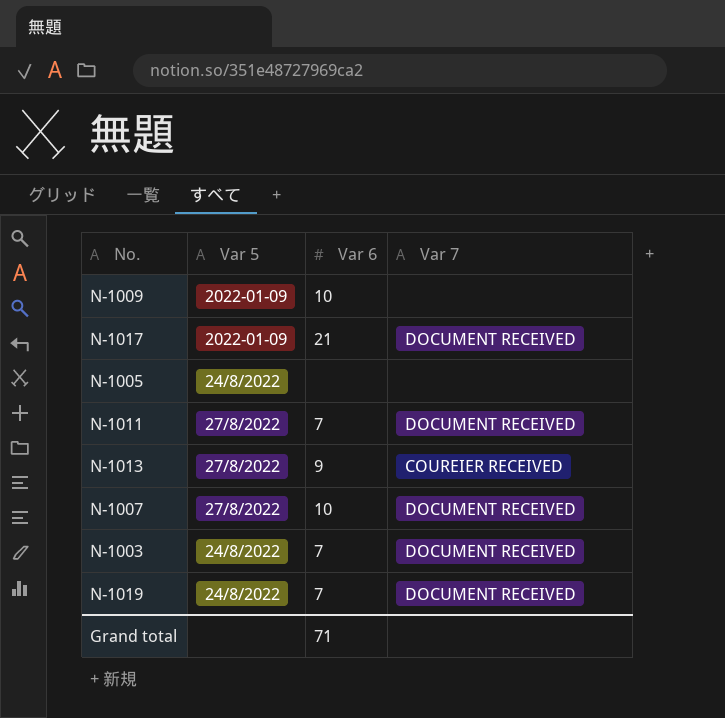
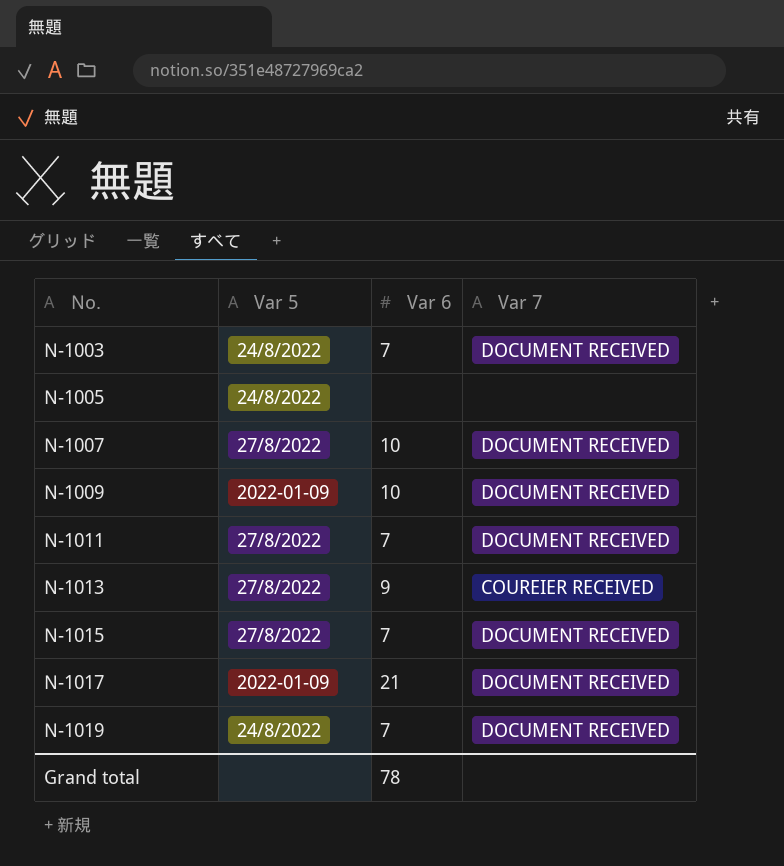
row order: none -> No. ascending
N-1009 | Var 7: none -> DOCUMENT RECEIVED
row N-1015: none -> 27/8/2022 | 7 | DOCUMENT RECEIVED
Grand total | Var 6: 71 -> 78

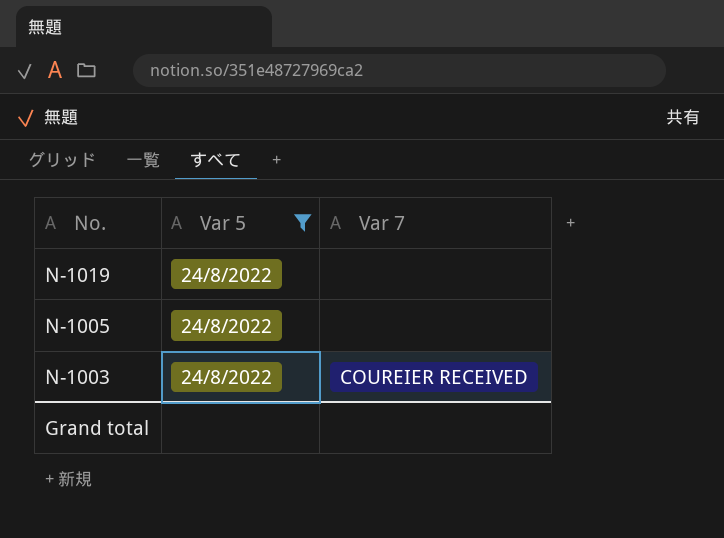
filter: none -> Var 5 = 24/8/2022
row order: No. ascending -> No. descending
column Var 6 | position: 3 -> none
N-1019 | Var 7: DOCUMENT RECEIVED -> none
N-1003 | Var 7: DOCUMENT RECEIVED -> COUREIER RECEIVED

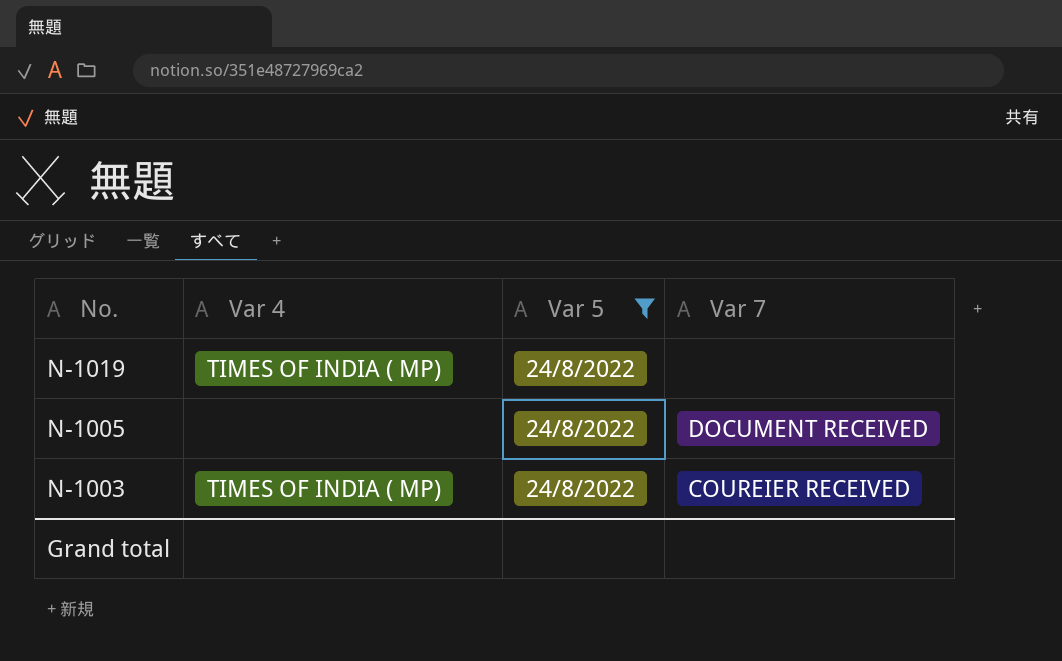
column Var 4 | position: none -> 2
N-1005 | Var 7: none -> DOCUMENT RECEIVED

